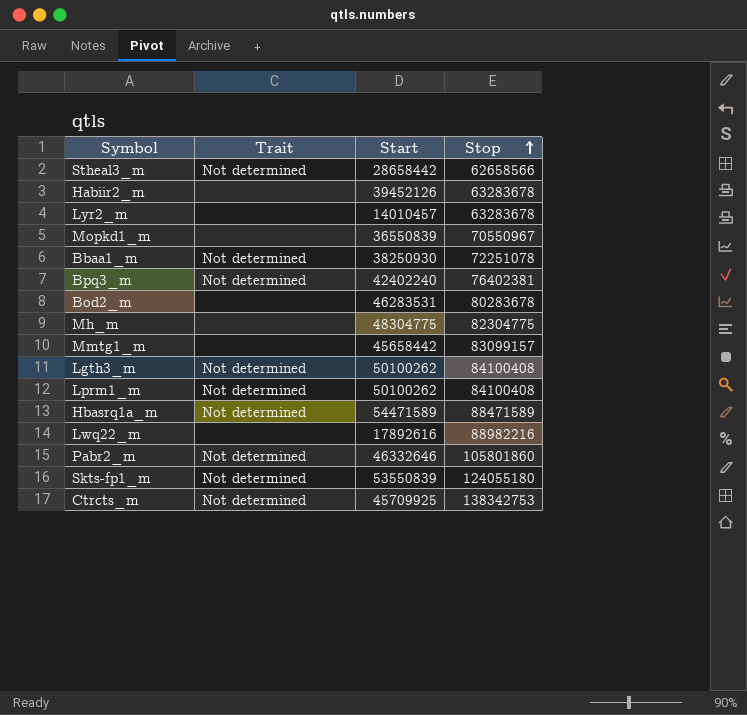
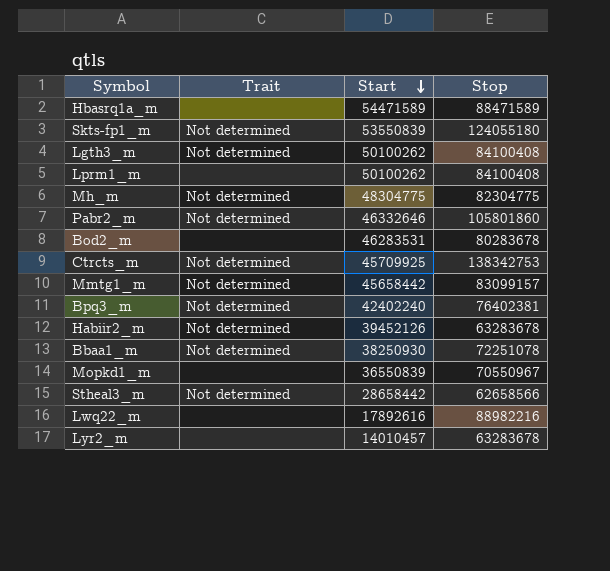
row order: Stop ascending -> Start descending
Hbasrq1a_m | Trait: Not determined -> none
Lprm1_m | Trait: Not determined -> none
Mh_m | Trait: none -> Not determined
Mmtg1_m | Trait: none -> Not determined
Habiir2_m | Trait: none -> Not determined

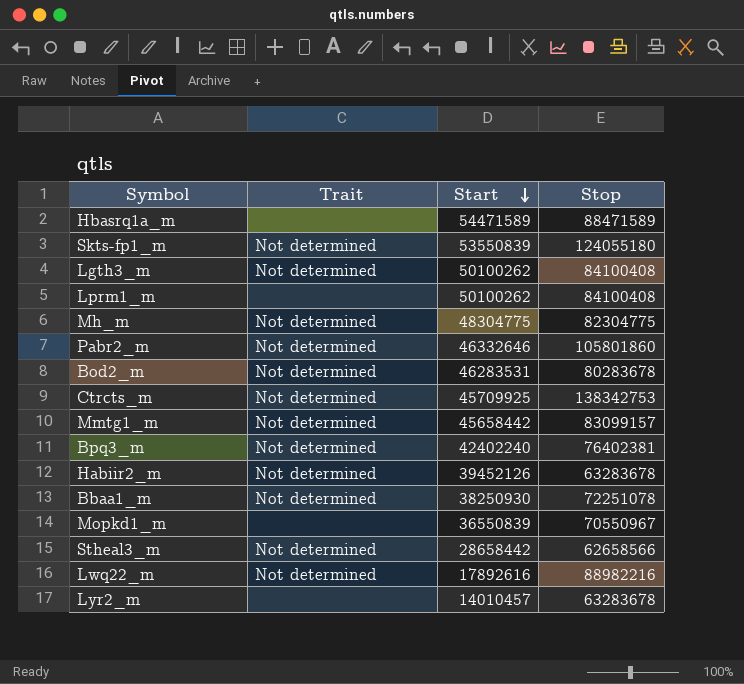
Bod2_m | Trait: none -> Not determined
Lwq22_m | Trait: none -> Not determined

